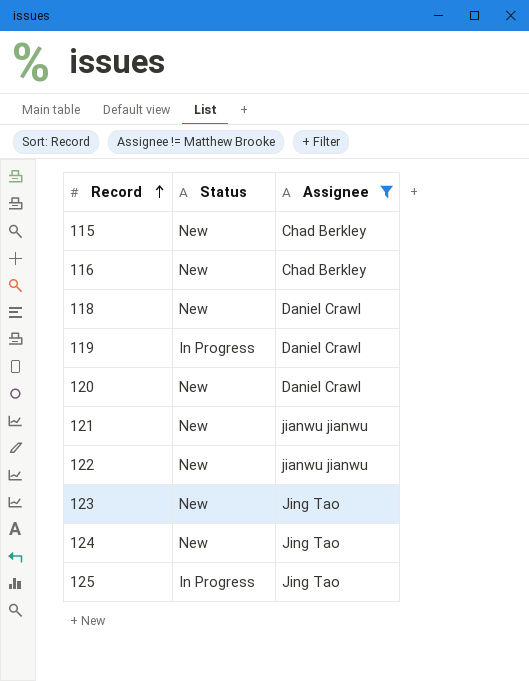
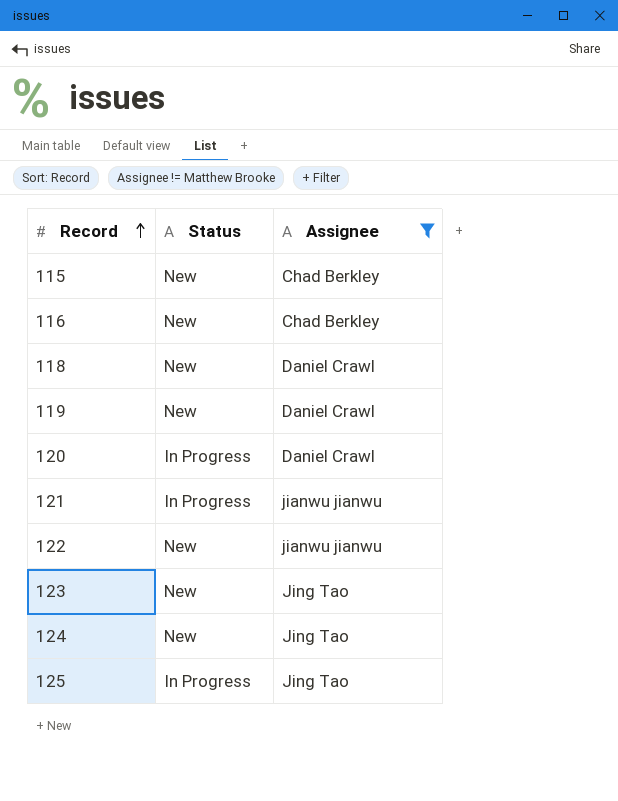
119 | Status: In Progress -> New
120 | Status: New -> In Progress
121 | Status: New -> In Progress

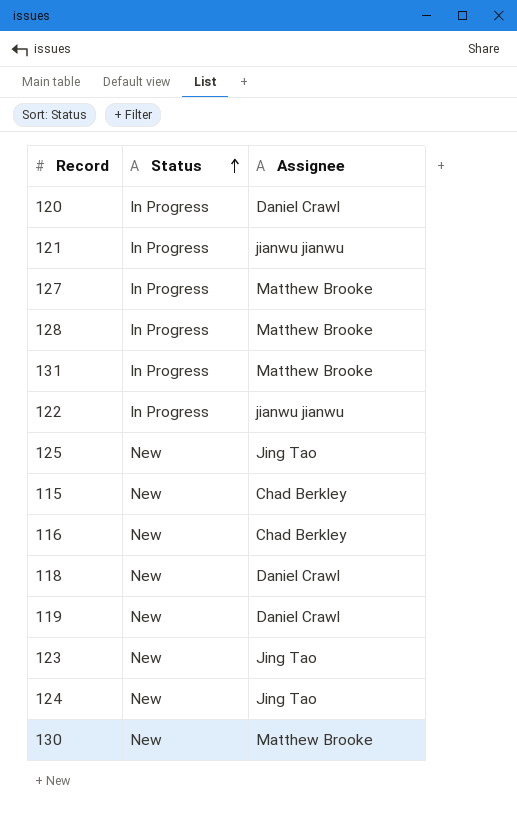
filter: Assignee != Matthew Brooke -> none
row order: Record ascending -> Status ascending
122 | Status: New -> In Progress
125 | Status: In Progress -> New

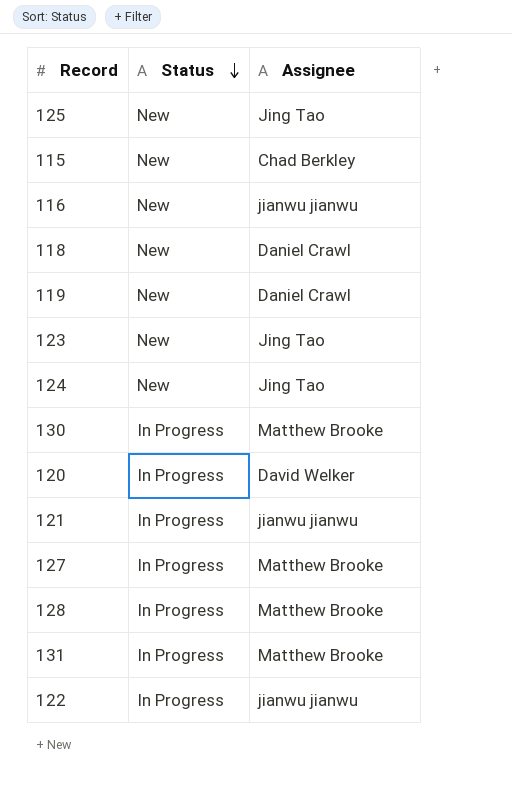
row order: Status ascending -> Status descending
116 | Assignee: Chad Berkley -> jianwu jianwu
130 | Status: New -> In Progress
120 | Assignee: Daniel Crawl -> David Welker

